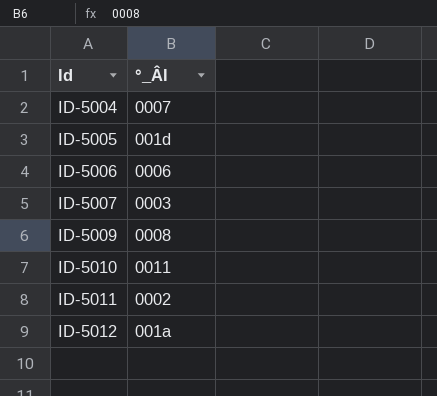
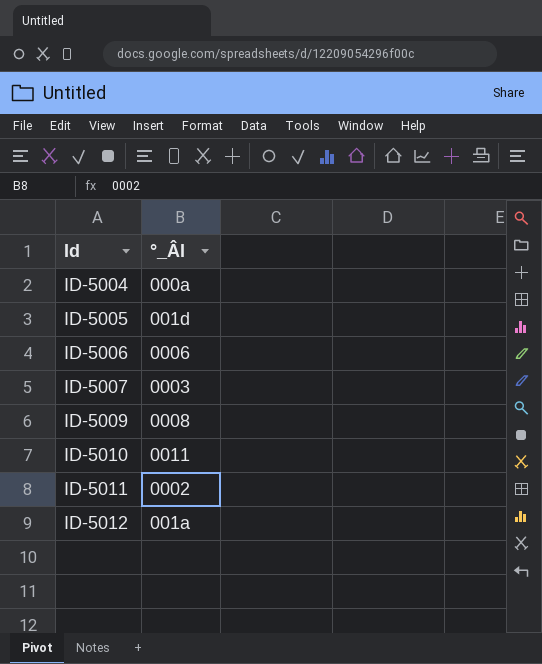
ID-5004 | °_ÂI: 0007 -> 000a

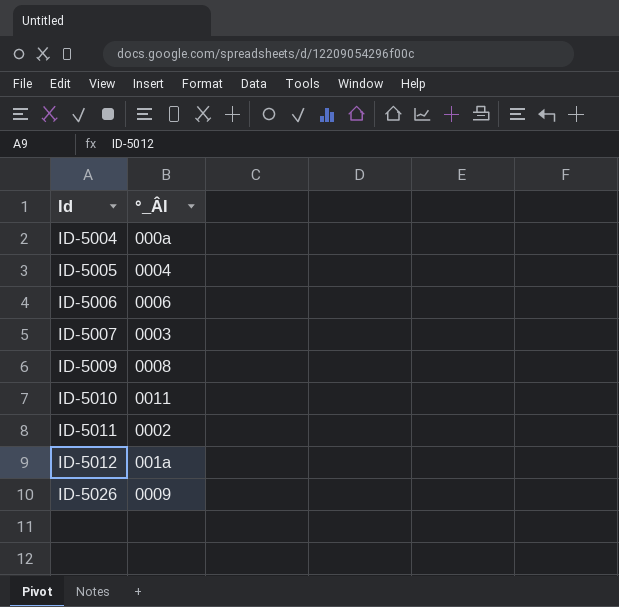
ID-5005 | °_ÂI: 001d -> 0004
row ID-5026: none -> 0009

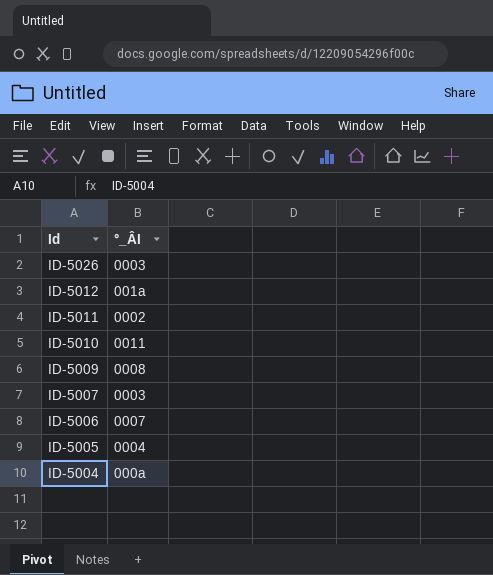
row order: Id ascending -> Id descending
ID-5026 | °_ÂI: 0009 -> 0003
ID-5006 | °_ÂI: 0006 -> 0007

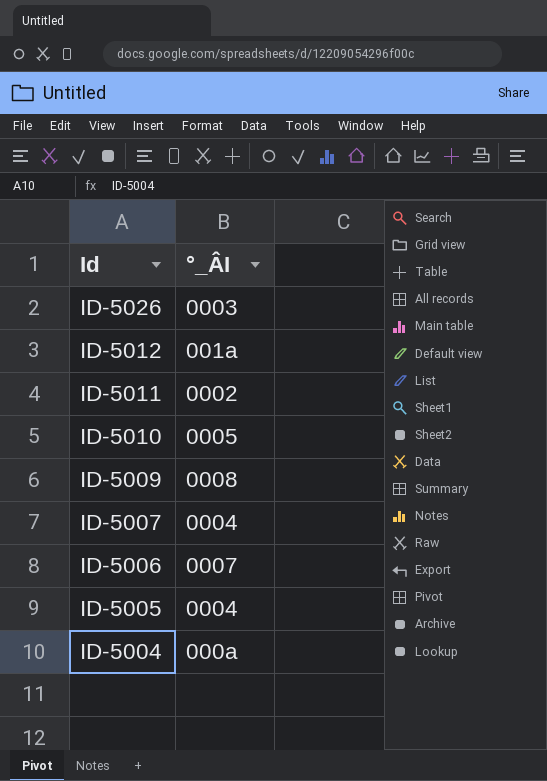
ID-5010 | °_ÂI: 0011 -> 0005
ID-5007 | °_ÂI: 0003 -> 0004

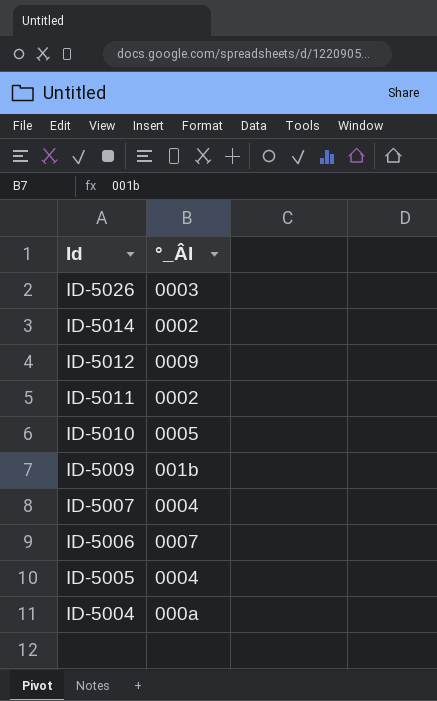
row ID-5014: none -> 0002
ID-5012 | °_ÂI: 001a -> 0009
ID-5009 | °_ÂI: 0008 -> 001b

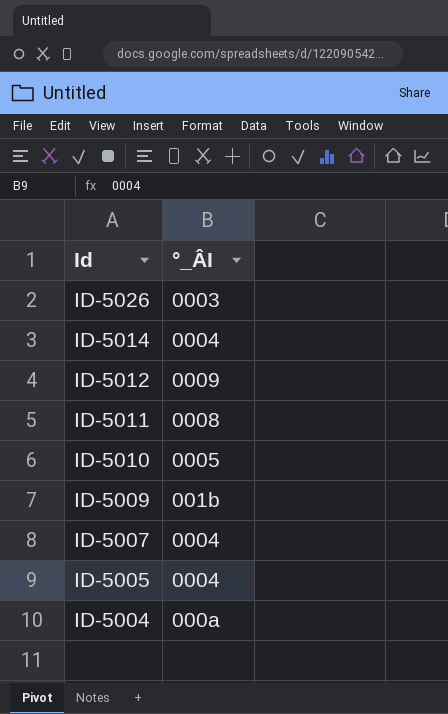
row ID-5006: 0007 -> none
ID-5014 | °_ÂI: 0002 -> 0004
ID-5011 | °_ÂI: 0002 -> 0008

